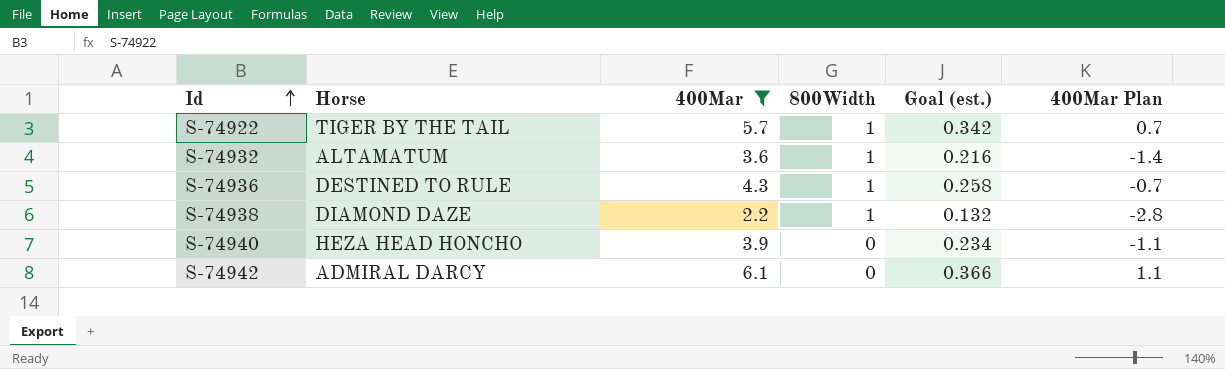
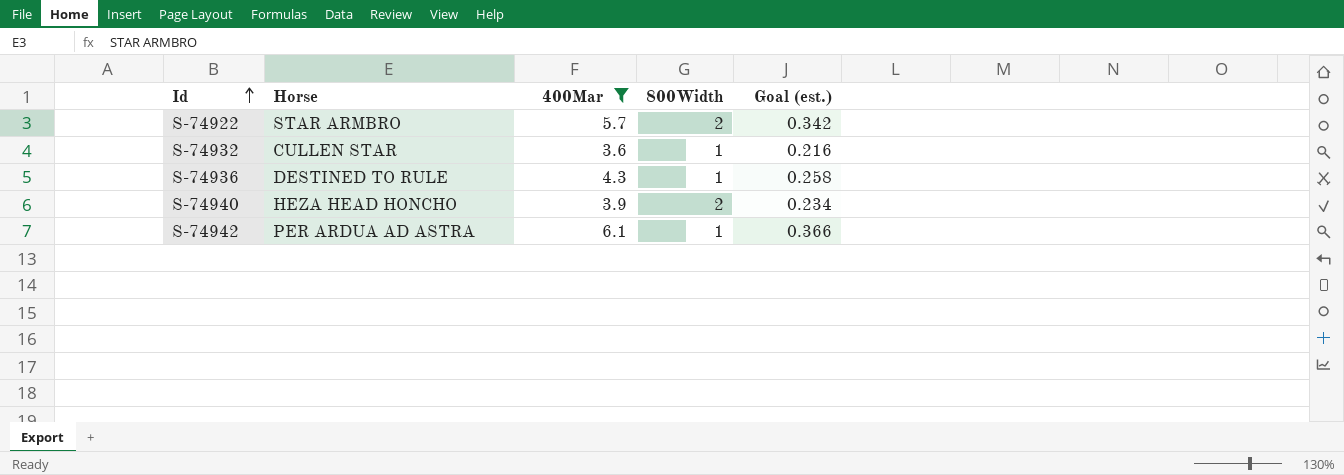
column 400Mar Plan | formula: [400Mar] - 5 -> none
row S-74938: DIAMOND DAZE | 2.2 | 1 | 0.132 | -2.8 -> none
S-74922 | Horse: TIGER BY THE TAIL -> STAR ARMBRO
S-74922 | 800Width: 1 -> 2
S-74932 | Horse: ALTAMATUM -> CULLEN STAR
S-74940 | 800Width: 0 -> 2
S-74942 | Horse: ADMIRAL DARCY -> PER ARDUA AD ASTRA
S-74942 | 800Width: 0 -> 1

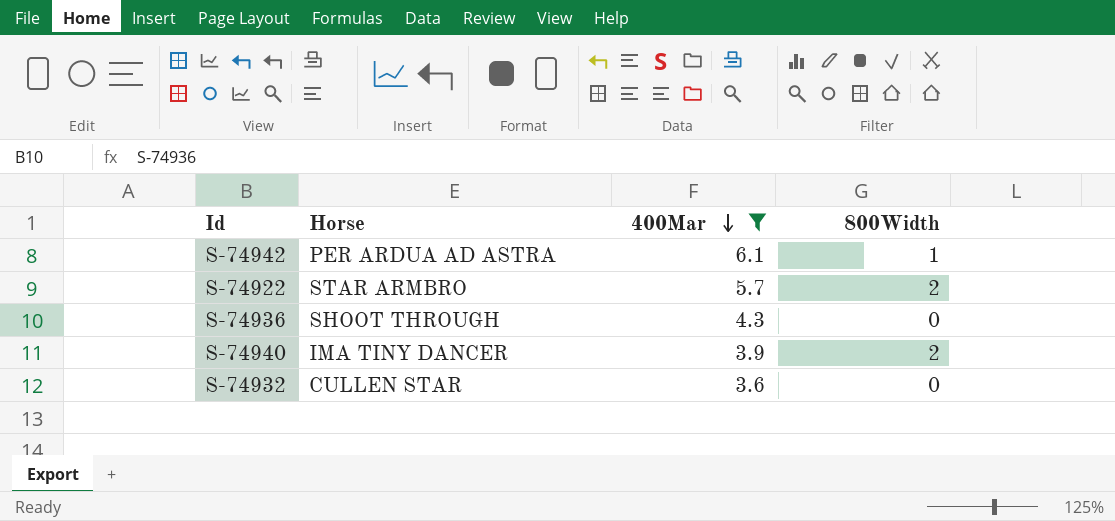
row order: Id ascending -> 400Mar descending
column Goal (est.) | formula: [400Mar] * 0.06 -> none
S-74936 | Horse: DESTINED TO RULE -> SHOOT THROUGH
S-74936 | 800Width: 1 -> 0
S-74940 | Horse: HEZA HEAD HONCHO -> IMA TINY DANCER
S-74932 | 800Width: 1 -> 0

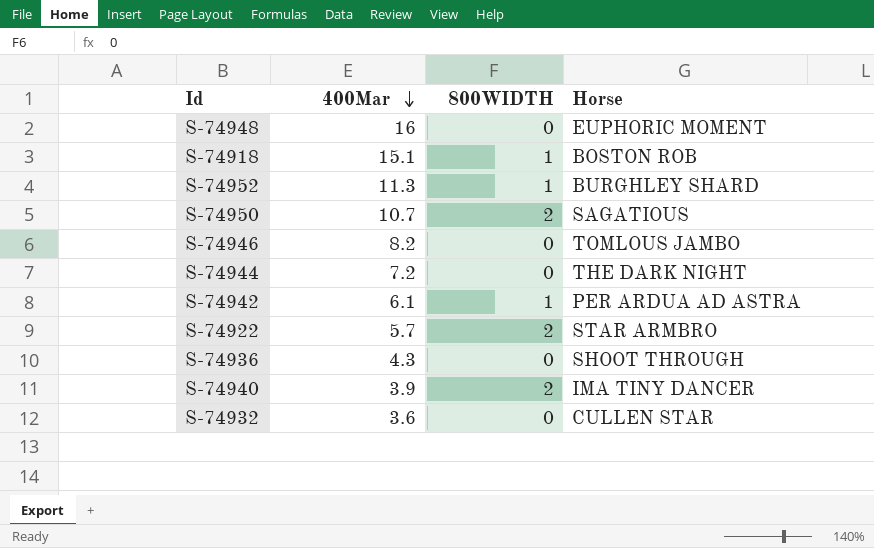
filter: 400Mar <= 6.1 -> none
column name: 800Width -> 800WIDTH
column Horse | position: 2 -> 4

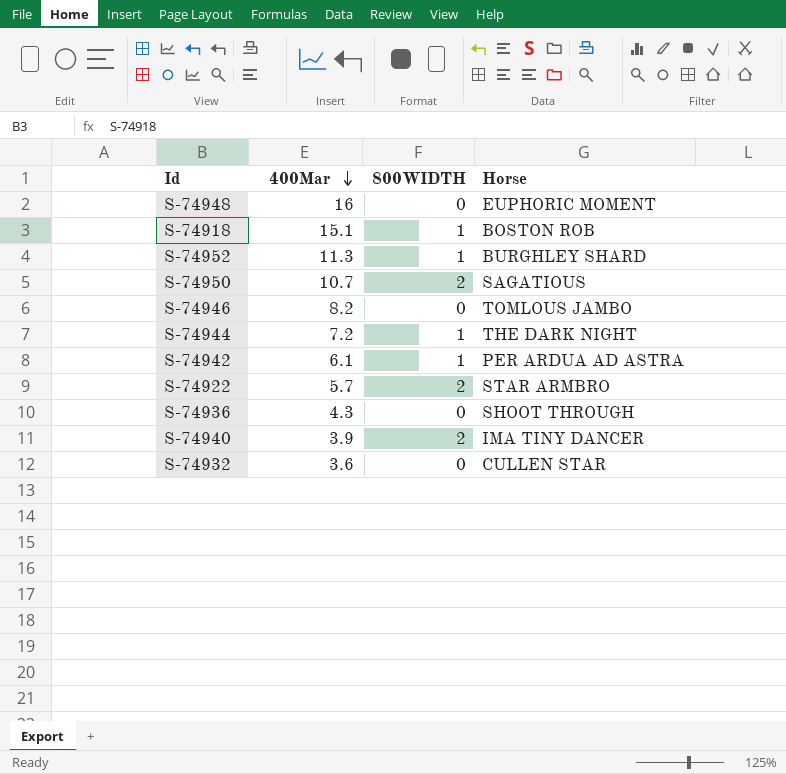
S-74944 | 800WIDTH: 0 -> 1

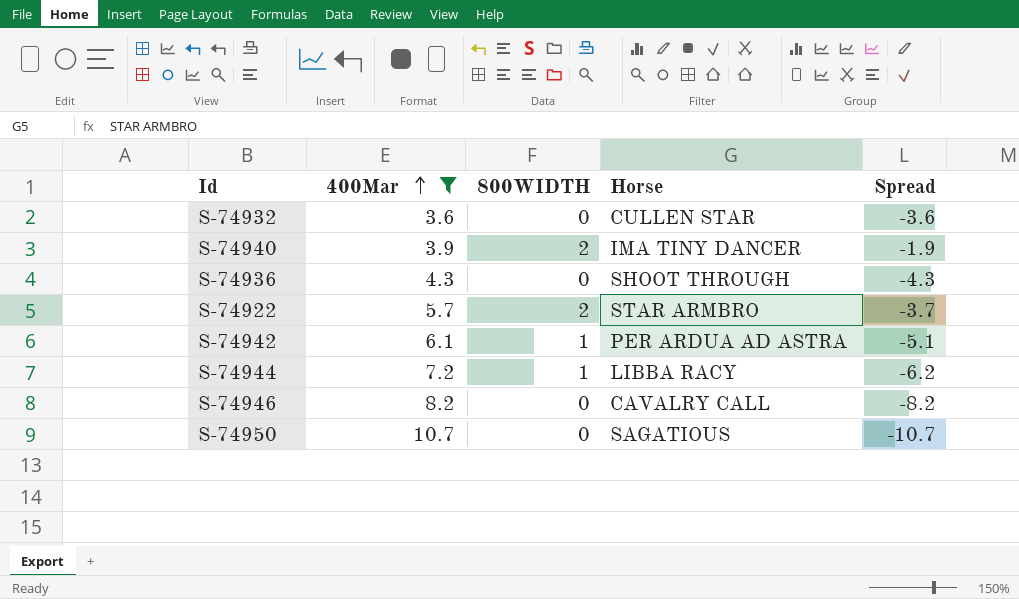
filter: none -> 400Mar <= 10.7
row order: 400Mar descending -> 400Mar ascending
column Spread | formula: none -> [800WIDTH] - [400Mar]
S-74944 | Horse: THE DARK NIGHT -> LIBBA RACY
S-74946 | Horse: TOMLOUS JAMBO -> CAVALRY CALL
S-74950 | 800WIDTH: 2 -> 0

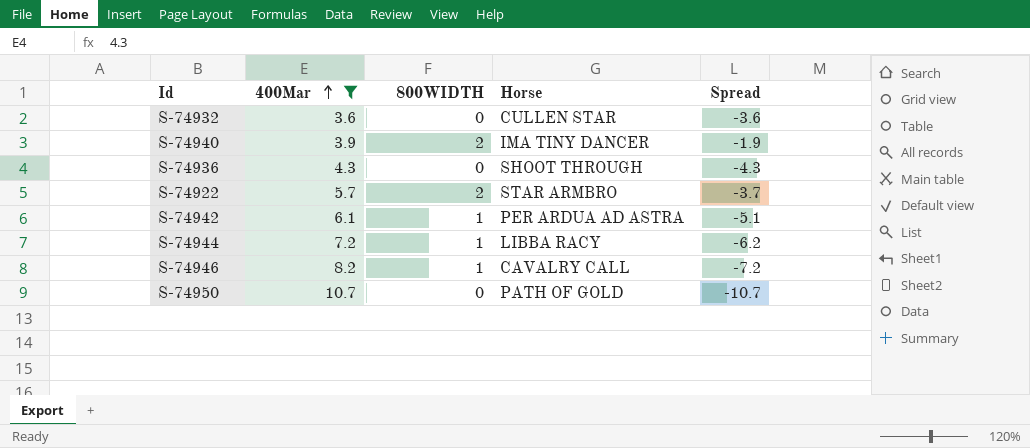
S-74946 | 800WIDTH: 0 -> 1
S-74946 | Spread: -8.2 -> -7.2
S-74950 | Horse: SAGATIOUS -> PATH OF GOLD

